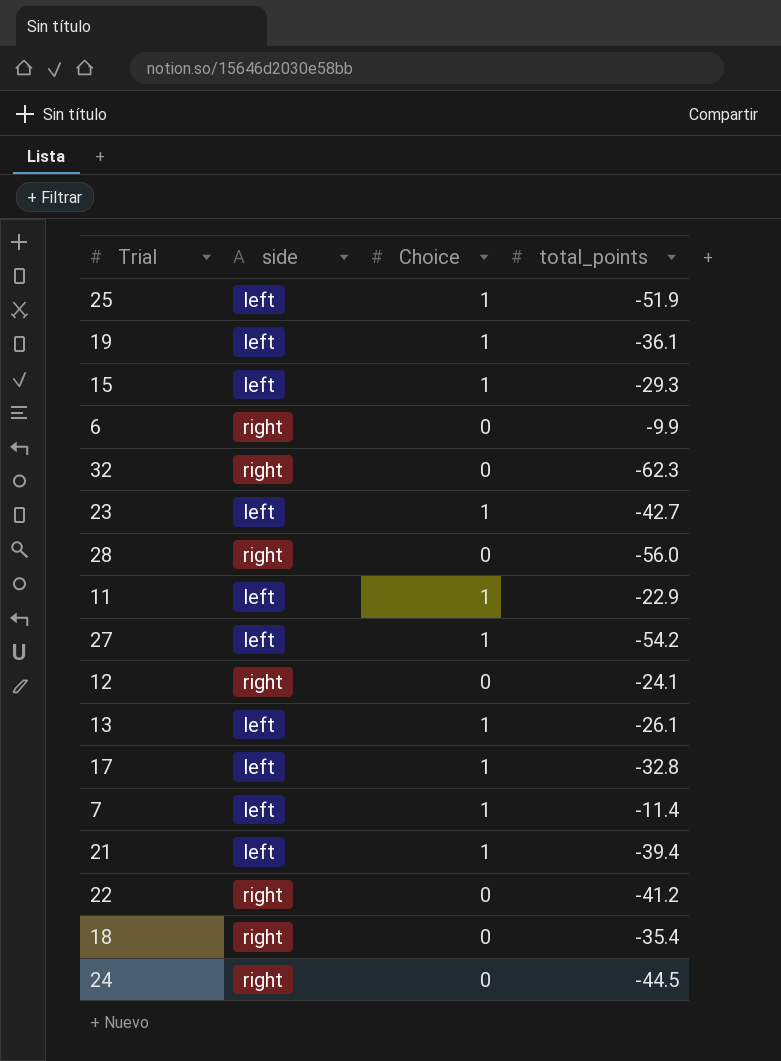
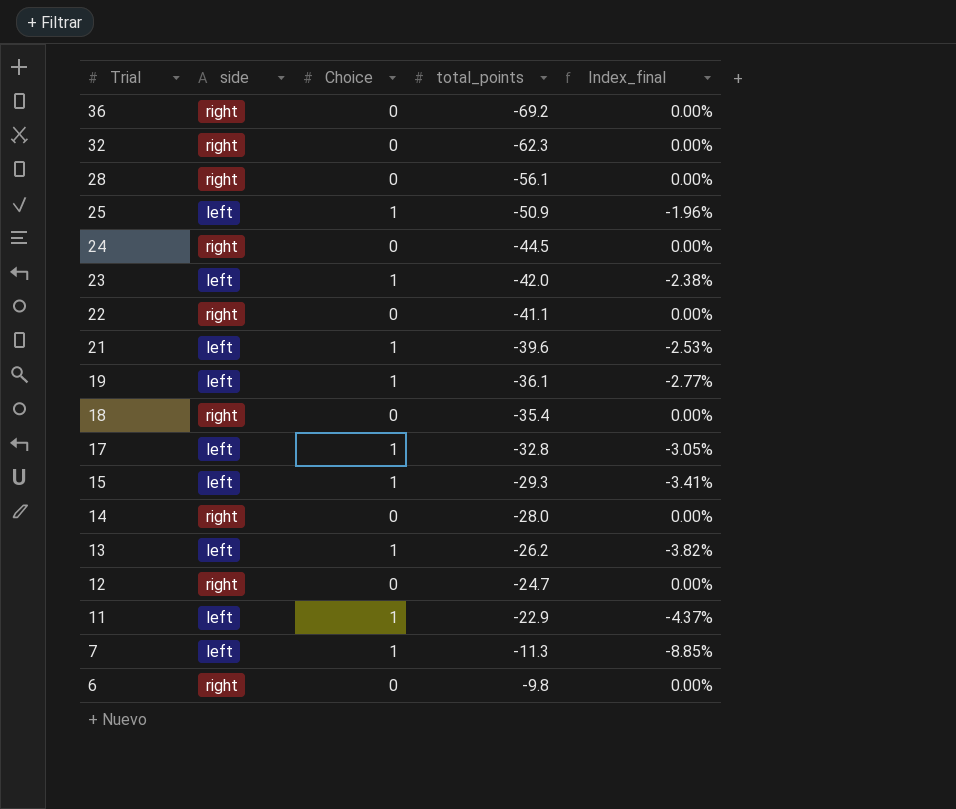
row order: none -> Trial descending
column Index_final | formula: none -> [Choice] / [total_points]
row 27: left | 1 | -54.2 -> none
row 36: none -> right | 0 | -69.2 | 0.00%
28 | total_points: -56.0 -> -56.1
25 | total_points: -51.9 -> -50.9
23 | total_points: -42.7 -> -42.0
22 | total_points: -41.2 -> -41.1
21 | total_points: -39.4 -> -39.6
row 14: none -> right | 0 | -28.0 | 0.00%
13 | total_points: -26.1 -> -26.2
12 | total_points: -24.1 -> -24.7
7 | total_points: -11.4 -> -11.3
6 | total_points: -9.9 -> -9.8

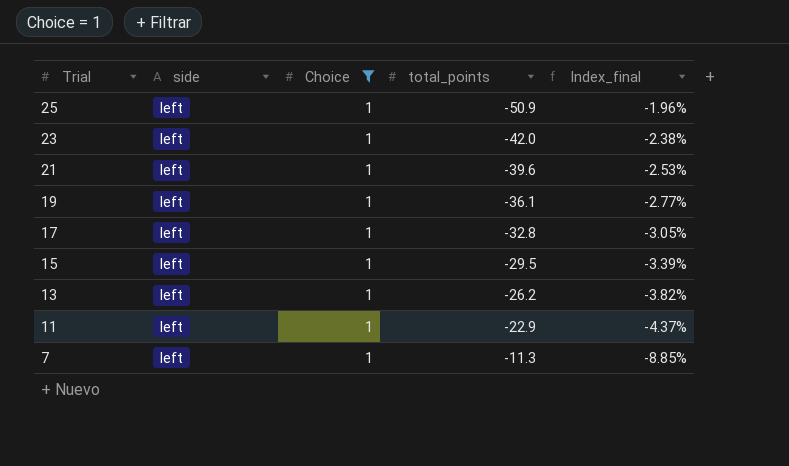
filter: none -> Choice = 1
15 | total_points: -29.3 -> -29.5
15 | Index_final: -3.41% -> -3.39%

